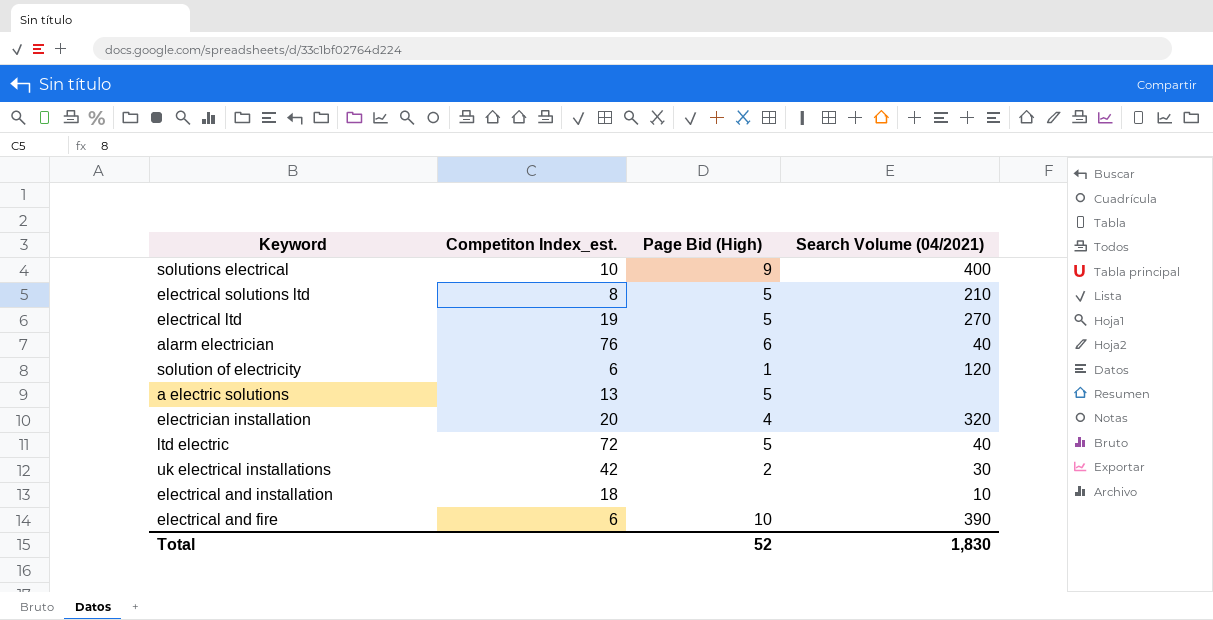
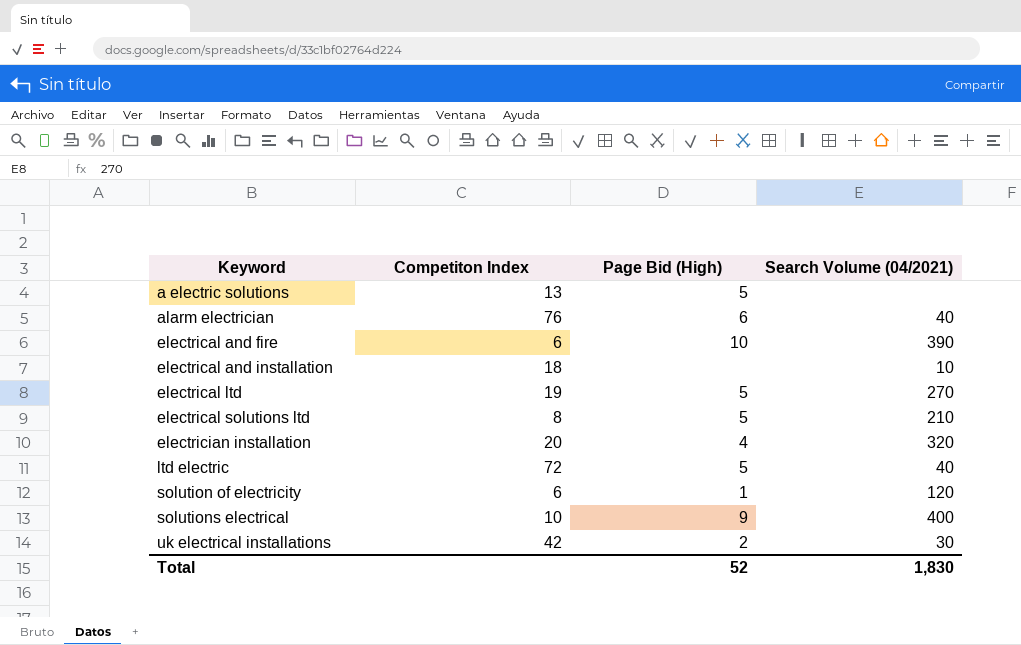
row order: none -> Keyword ascending
column name: Competiton Index_est. -> Competiton Index

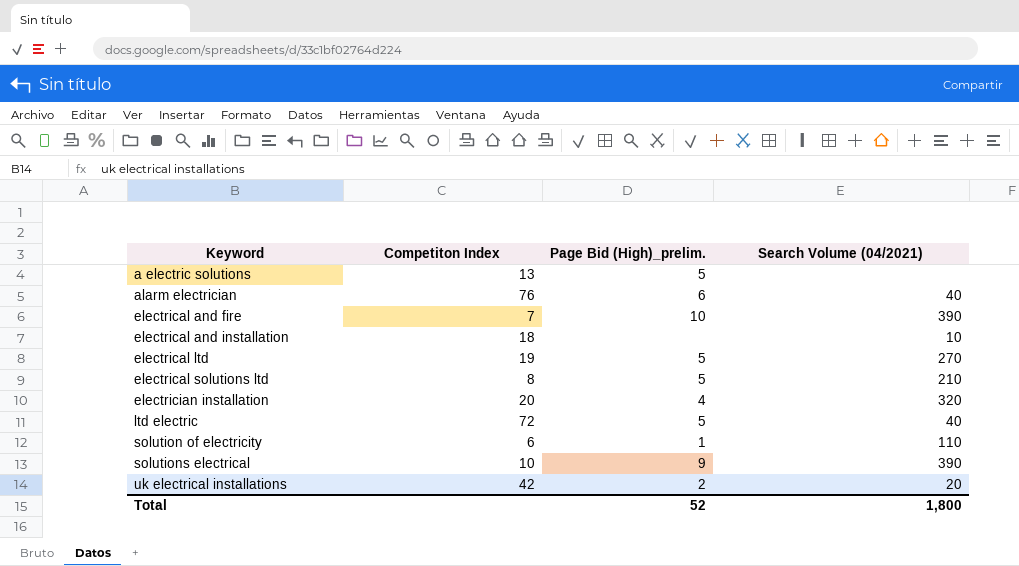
column name: Page Bid (High) -> Page Bid (High)_prelim.
electrical and fire | Competiton Index: 6 -> 7
solution of electricity | Search Volume (04/2021): 120 -> 110
solutions electrical | Search Volume (04/2021): 400 -> 390
uk electrical installations | Search Volume (04/2021): 30 -> 20
Total | Search Volume (04/2021): 1,830 -> 1,800

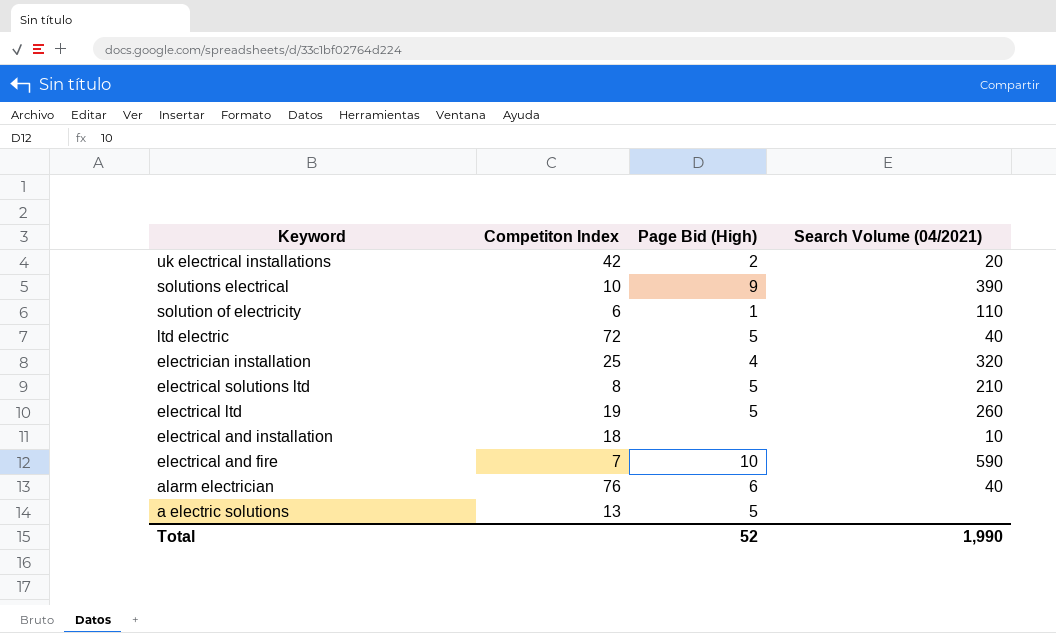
row order: Keyword ascending -> Keyword descending
column name: Page Bid (High)_prelim. -> Page Bid (High)
electrician installation | Competiton Index: 20 -> 25
electrical ltd | Search Volume (04/2021): 270 -> 260
electrical and fire | Search Volume (04/2021): 390 -> 590
Total | Search Volume (04/2021): 1,800 -> 1,990

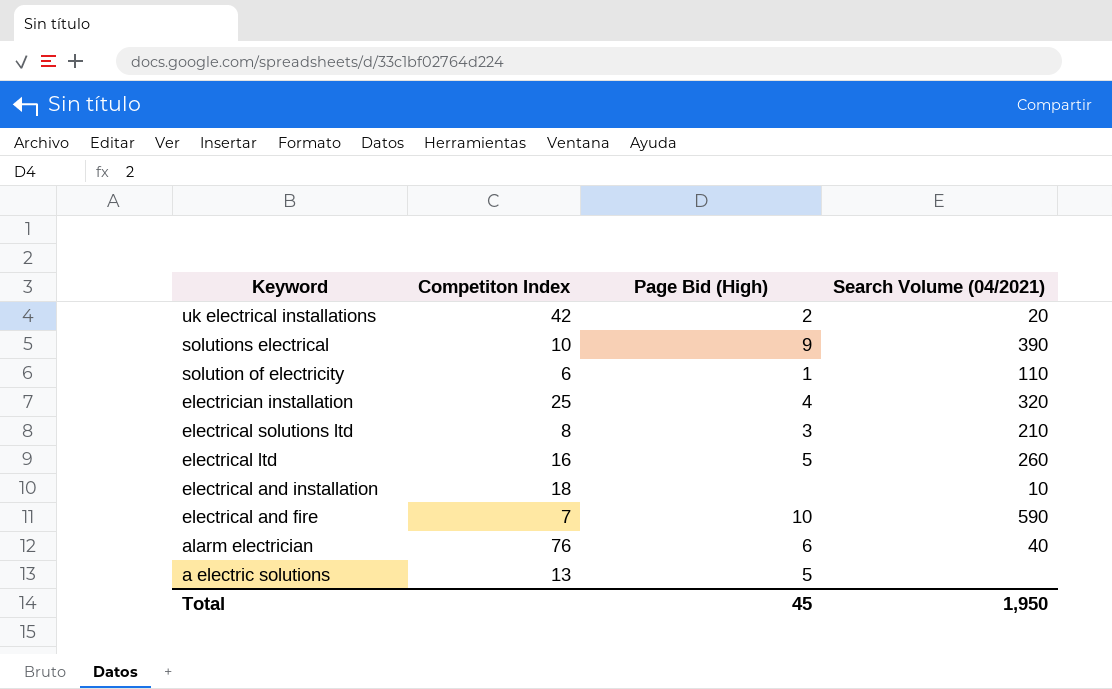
row ltd electric: 72 | 5 | 40 -> none
electrical solutions ltd | Page Bid (High): 5 -> 3
electrical ltd | Competiton Index: 19 -> 16
Total | Page Bid (High): 52 -> 45
Total | Search Volume (04/2021): 1,990 -> 1,950

